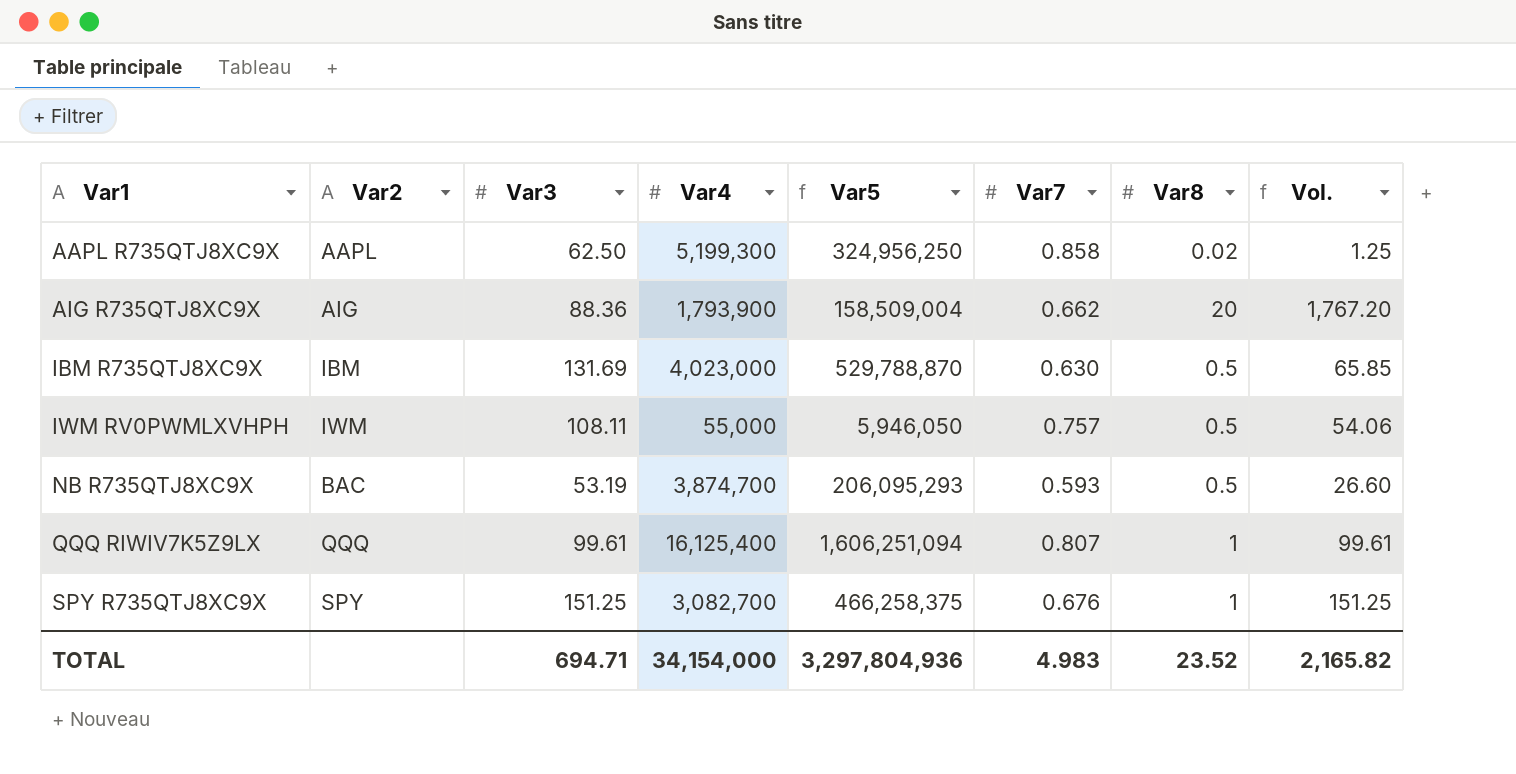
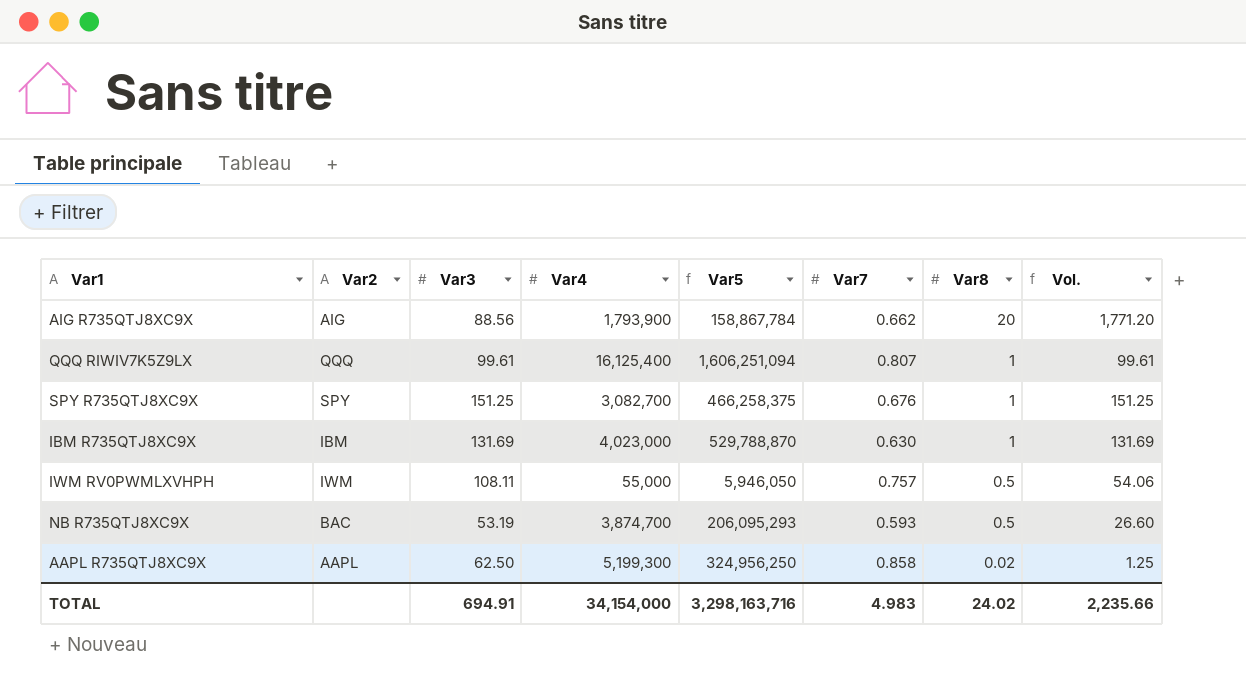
row order: Var1 ascending -> Var8 descending
AIG R735QTJ8XC9X | Var3: 88.36 -> 88.56
AIG R735QTJ8XC9X | Var5: 158,509,004 -> 158,867,784
AIG R735QTJ8XC9X | Vol.: 1,767.20 -> 1,771.20
IBM R735QTJ8XC9X | Var8: 0.5 -> 1
IBM R735QTJ8XC9X | Vol.: 65.85 -> 131.69
TOTAL | Var3: 694.71 -> 694.91
TOTAL | Var5: 3,297,804,936 -> 3,298,163,716
TOTAL | Var8: 23.52 -> 24.02
TOTAL | Vol.: 2,165.82 -> 2,235.66

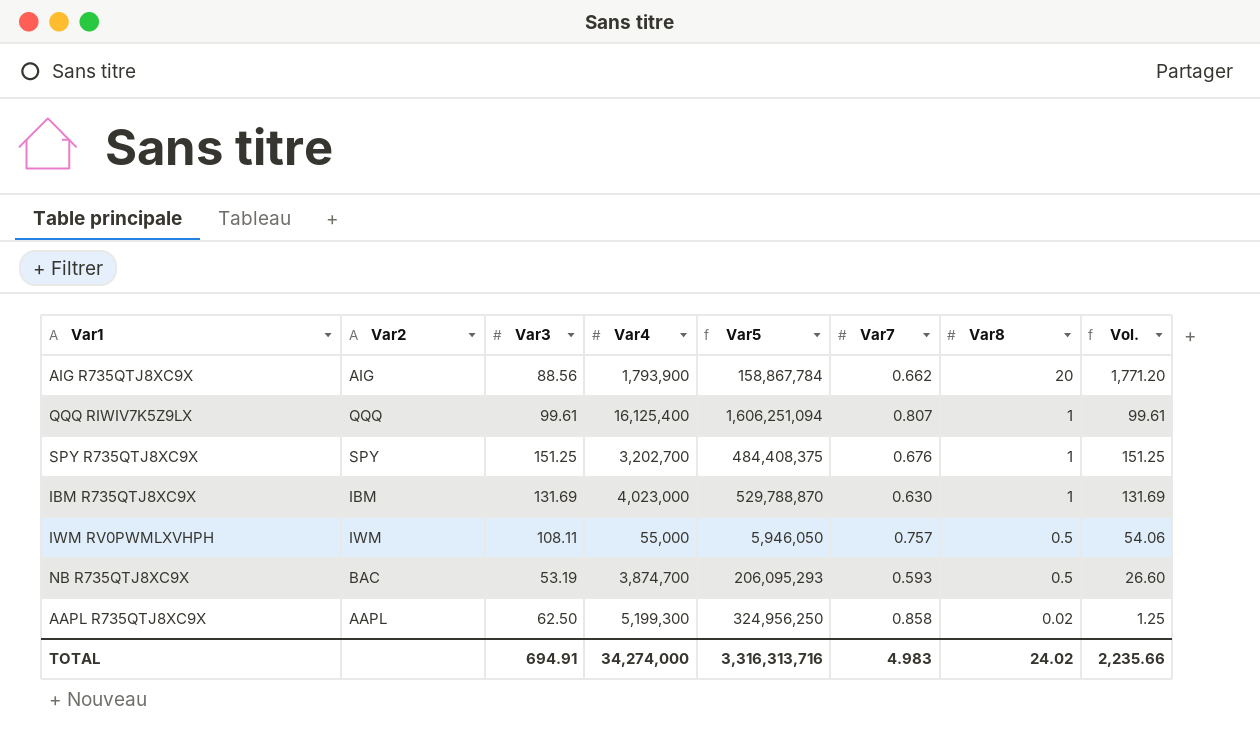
SPY R735QTJ8XC9X | Var4: 3,082,700 -> 3,202,700
SPY R735QTJ8XC9X | Var5: 466,258,375 -> 484,408,375
TOTAL | Var4: 34,154,000 -> 34,274,000
TOTAL | Var5: 3,298,163,716 -> 3,316,313,716

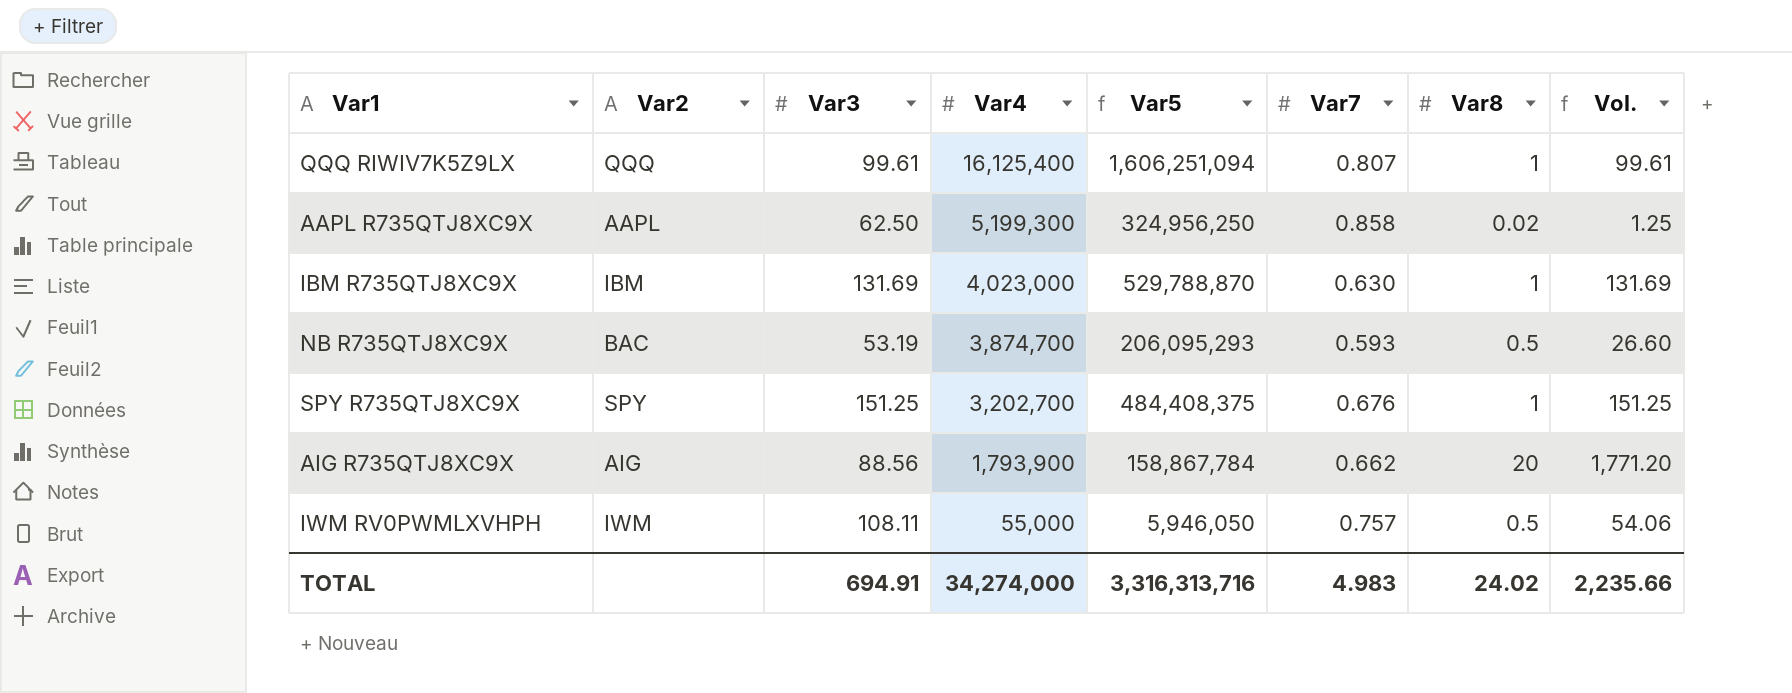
row order: Var8 descending -> Var4 descending

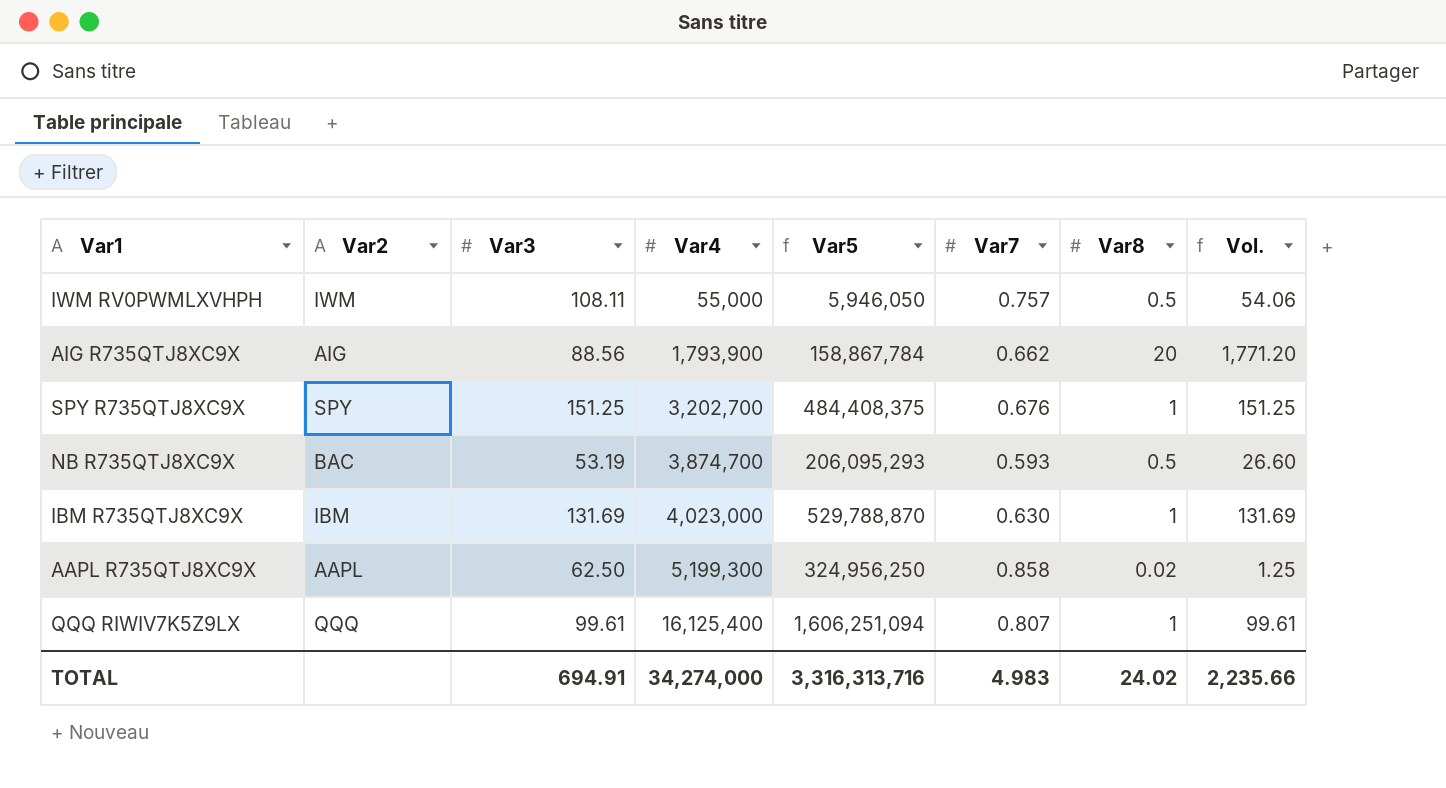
row order: Var4 descending -> Var4 ascending

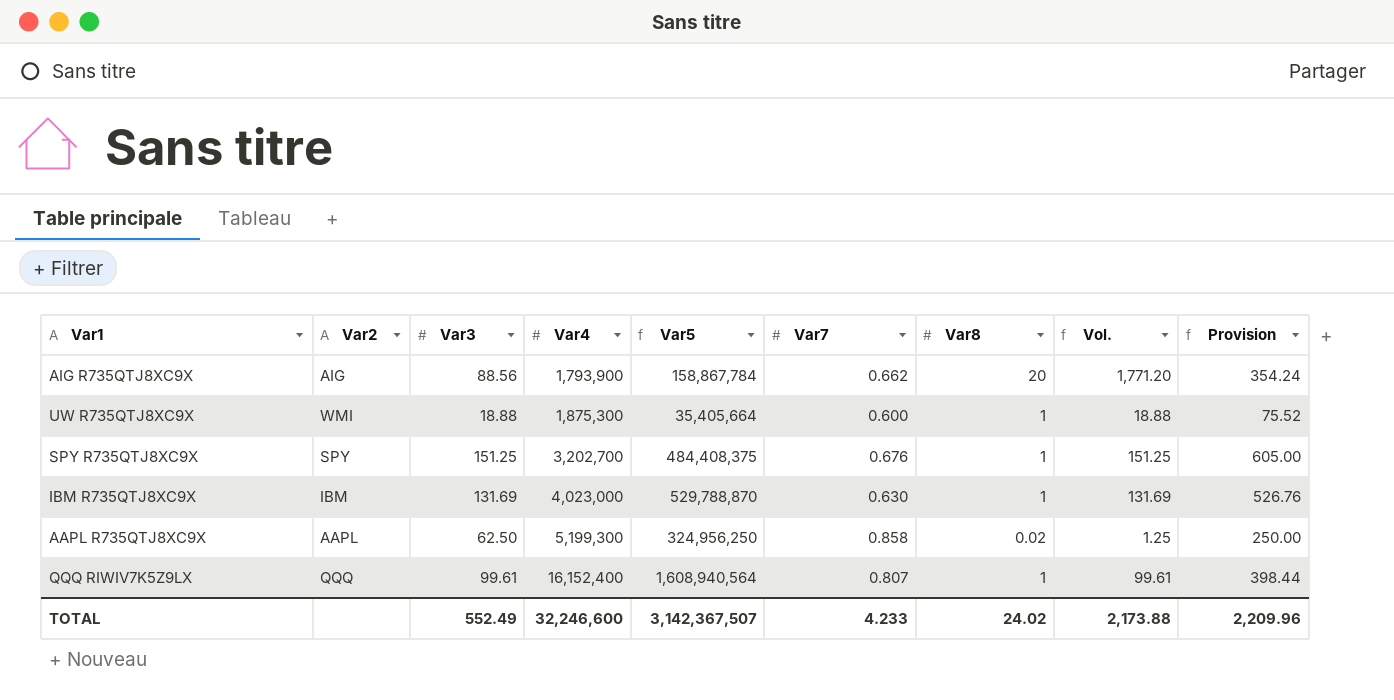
column Provision | formula: none -> [Var3] * 4
row IWM RV0PWMLXVHPH: IWM | 108.11 | 55,000 | 5,946,050 | 0.757 | 0.5 | 54.06 -> none
row NB R735QTJ8XC9X: BAC | 53.19 | 3,874,700 | 206,095,293 | 0.593 | 0.5 | 26.60 -> none
row UW R735QTJ8XC9X: none -> WMI | 18.88 | 1,875,300 | 35,405,664 | 0.600 | 1 | 18.88 | 75.52
QQQ RIWIV7K5Z9LX | Var4: 16,125,400 -> 16,152,400
QQQ RIWIV7K5Z9LX | Var5: 1,606,251,094 -> 1,608,940,564
TOTAL | Var3: 694.91 -> 552.49
TOTAL | Var4: 34,274,000 -> 32,246,600
TOTAL | Var5: 3,316,313,716 -> 3,142,367,507
TOTAL | Var7: 4.983 -> 4.233
TOTAL | Vol.: 2,235.66 -> 2,173.88

